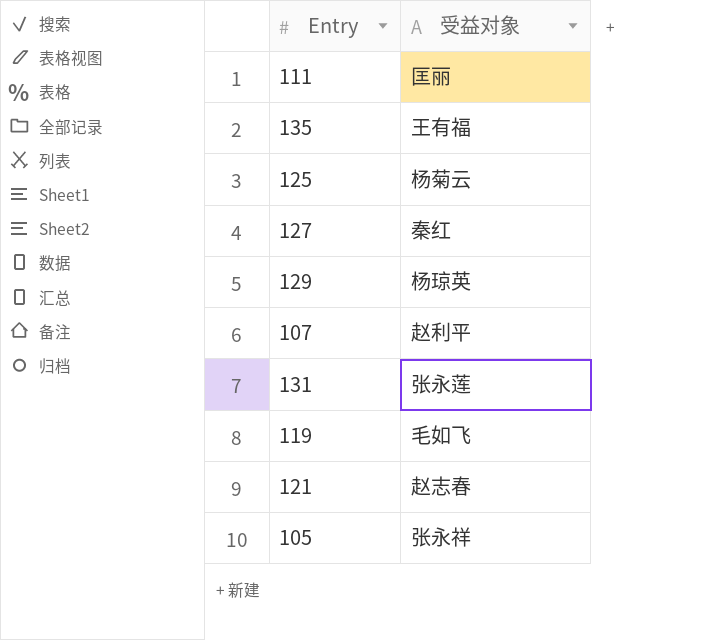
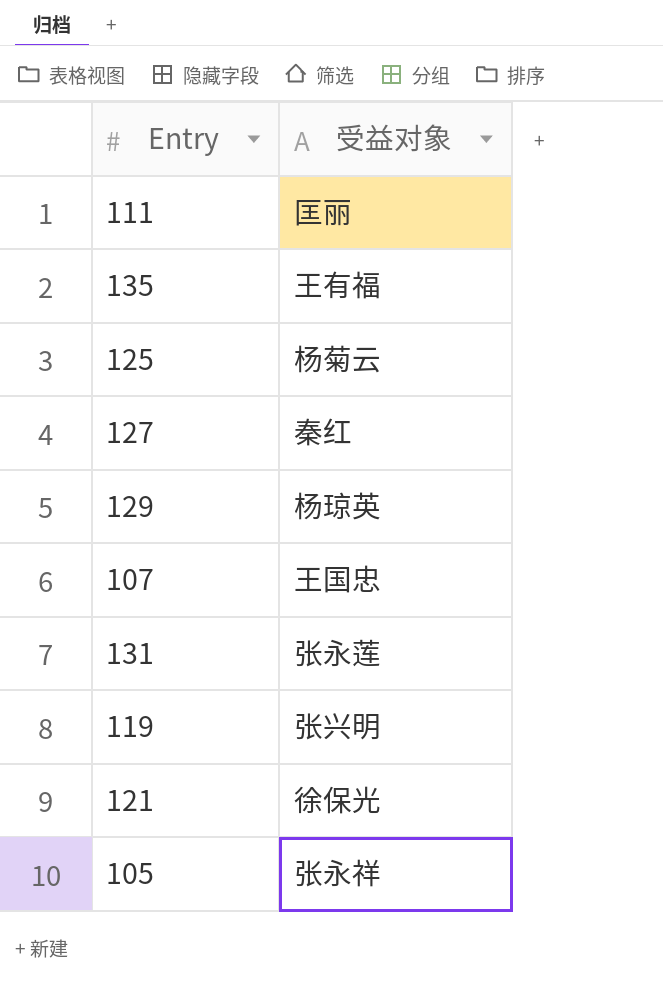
107 | 受益对象: 赵利平 -> 王国忠
119 | 受益对象: 毛如飞 -> 张兴明
121 | 受益对象: 赵志春 -> 徐保光

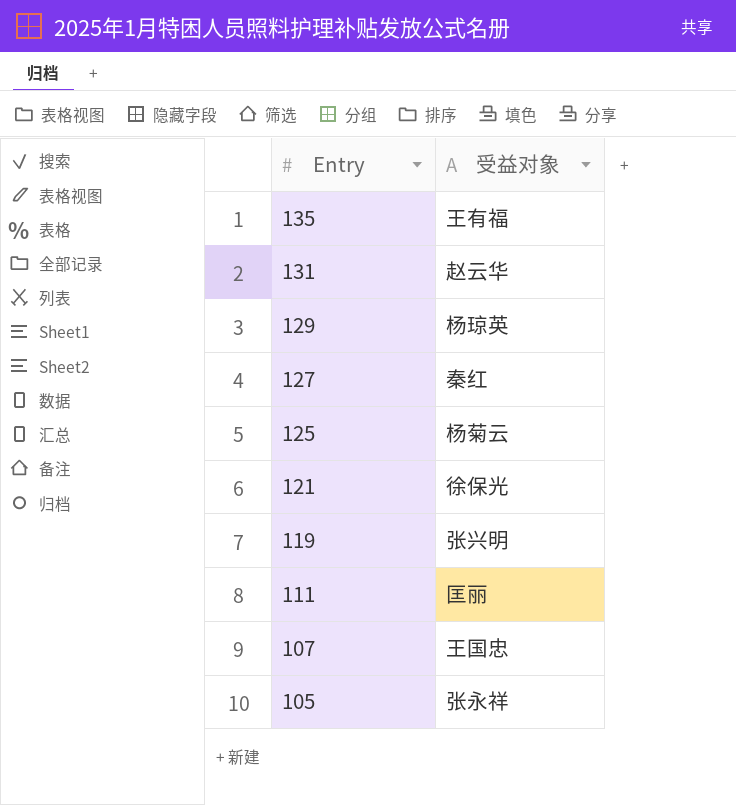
row order: none -> Entry descending
131 | 受益对象: 张永莲 -> 赵云华

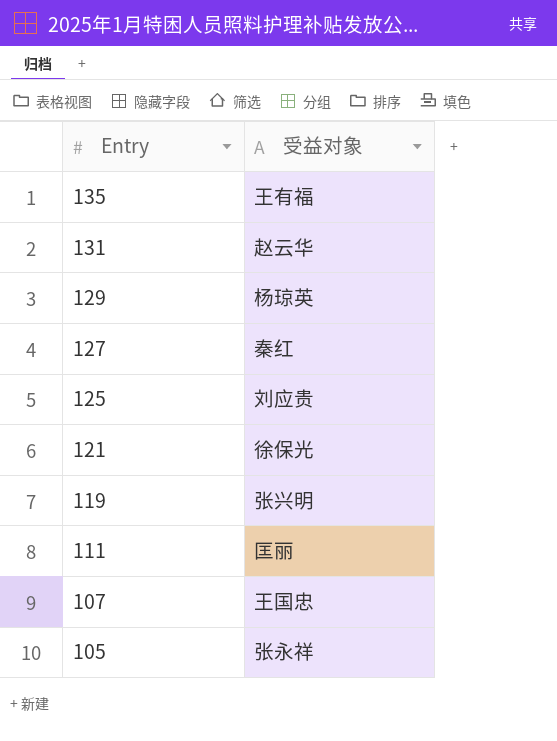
125 | 受益对象: 杨菊云 -> 刘应贵

